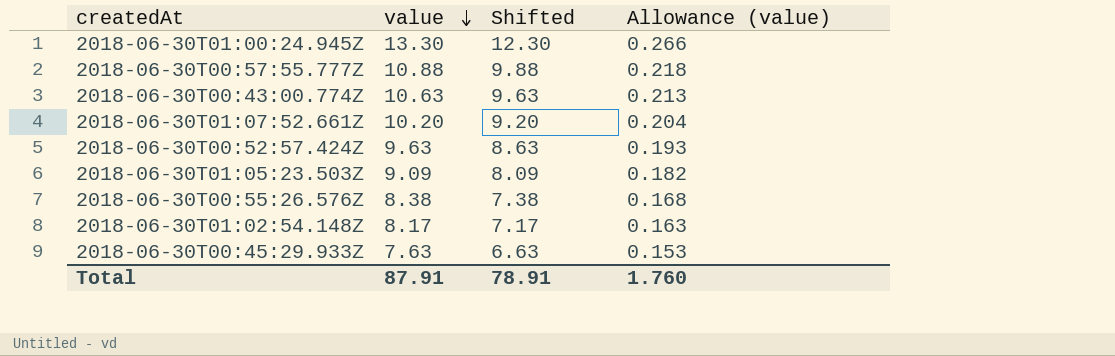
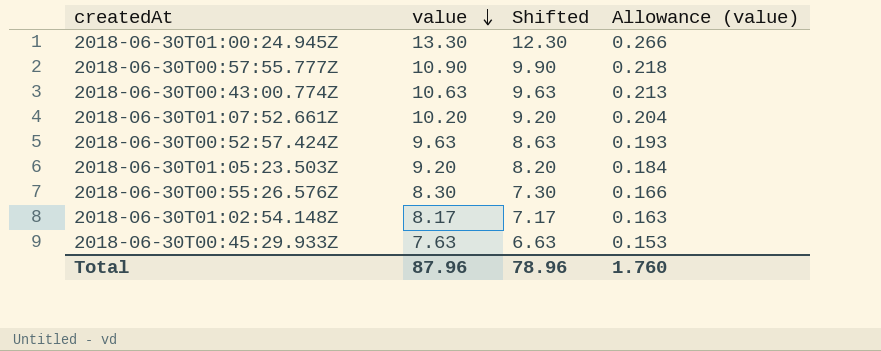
2018-06-30T00:57:55.777Z | value: 10.88 -> 10.90
2018-06-30T00:57:55.777Z | Shifted: 9.88 -> 9.90
2018-06-30T01:05:23.503Z | value: 9.09 -> 9.20
2018-06-30T01:05:23.503Z | Shifted: 8.09 -> 8.20
2018-06-30T01:05:23.503Z | Allowance (value): 0.182 -> 0.184
2018-06-30T00:55:26.576Z | value: 8.38 -> 8.30
2018-06-30T00:55:26.576Z | Shifted: 7.38 -> 7.30
2018-06-30T00:55:26.576Z | Allowance (value): 0.168 -> 0.166
Total | value: 87.91 -> 87.96
Total | Shifted: 78.91 -> 78.96

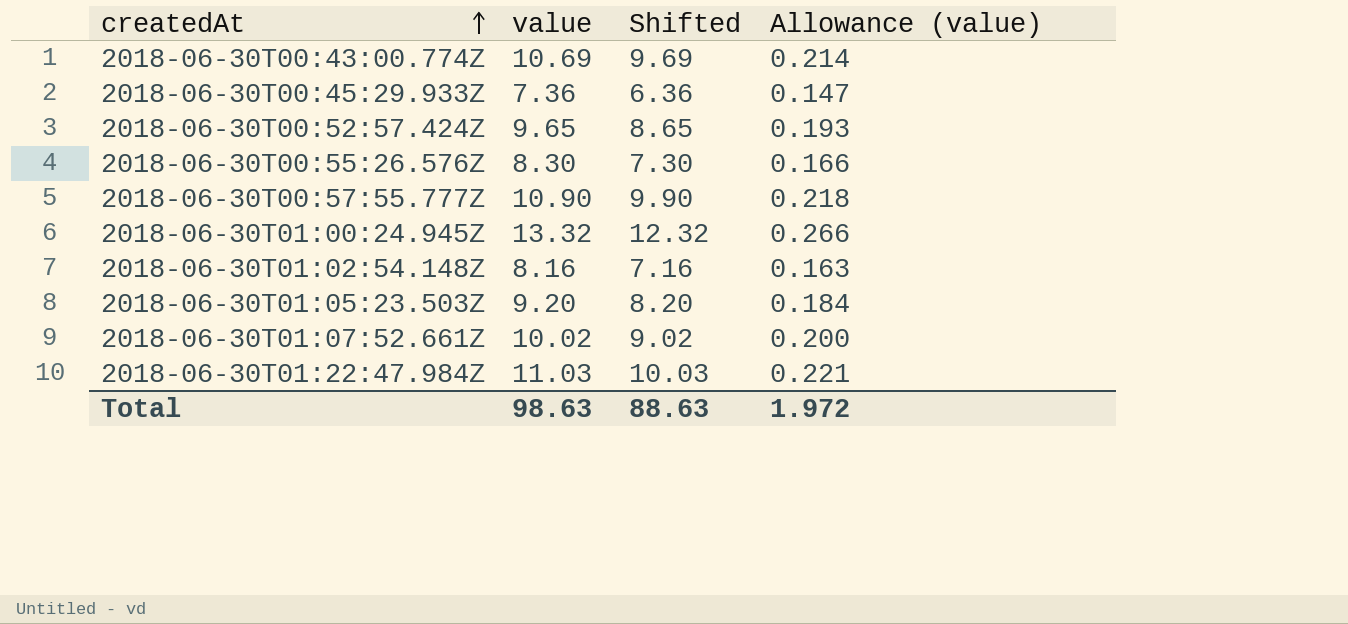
row order: value descending -> createdAt ascending
2018-06-30T00:43:00.774Z | value: 10.63 -> 10.69
2018-06-30T00:43:00.774Z | Shifted: 9.63 -> 9.69
2018-06-30T00:43:00.774Z | Allowance (value): 0.213 -> 0.214
2018-06-30T00:45:29.933Z | value: 7.63 -> 7.36
2018-06-30T00:45:29.933Z | Shifted: 6.63 -> 6.36
2018-06-30T00:45:29.933Z | Allowance (value): 0.153 -> 0.147
2018-06-30T00:52:57.424Z | value: 9.63 -> 9.65
2018-06-30T00:52:57.424Z | Shifted: 8.63 -> 8.65
2018-06-30T01:00:24.945Z | value: 13.30 -> 13.32
2018-06-30T01:00:24.945Z | Shifted: 12.30 -> 12.32
2018-06-30T01:02:54.148Z | value: 8.17 -> 8.16
2018-06-30T01:02:54.148Z | Shifted: 7.17 -> 7.16
2018-06-30T01:07:52.661Z | value: 10.20 -> 10.02
2018-06-30T01:07:52.661Z | Shifted: 9.20 -> 9.02
2018-06-30T01:07:52.661Z | Allowance (value): 0.204 -> 0.200
row 2018-06-30T01:22:47.984Z: none -> 11.03 | 10.03 | 0.221
Total | value: 87.96 -> 98.63
Total | Shifted: 78.96 -> 88.63
Total | Allowance (value): 1.760 -> 1.972

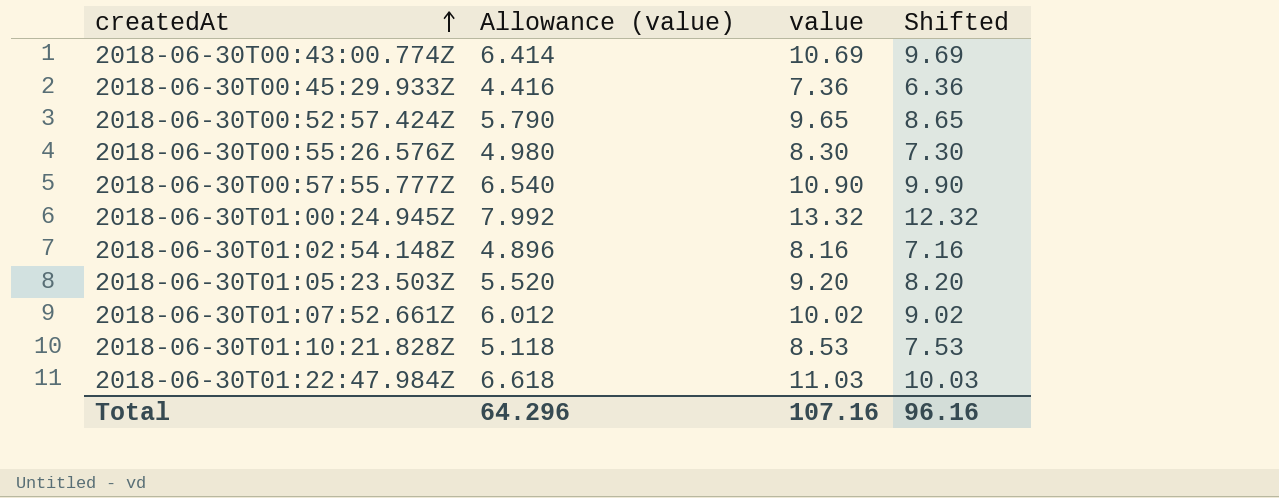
column Allowance (value) | formula: [value] * 0.02 -> [value] * 0.6
column Allowance (value) | position: 4 -> 2
row 2018-06-30T01:10:21.828Z: none -> 5.118 | 8.53 | 7.53
Total | Allowance (value): 1.972 -> 64.296
Total | value: 98.63 -> 107.16
Total | Shifted: 88.63 -> 96.16

